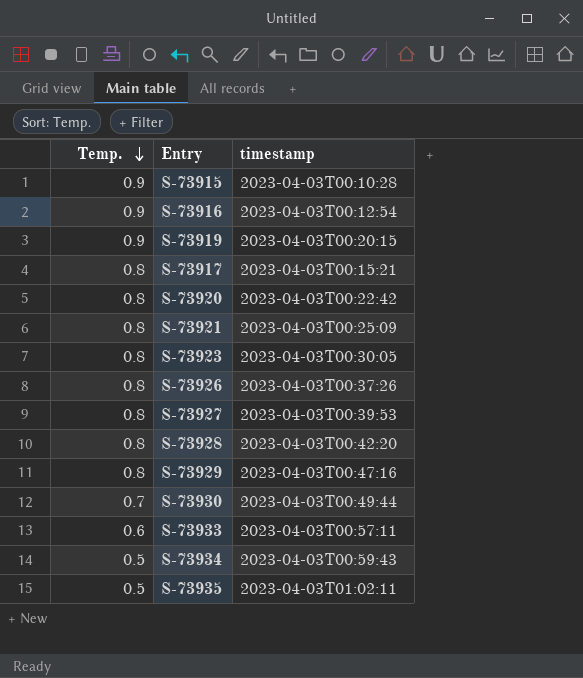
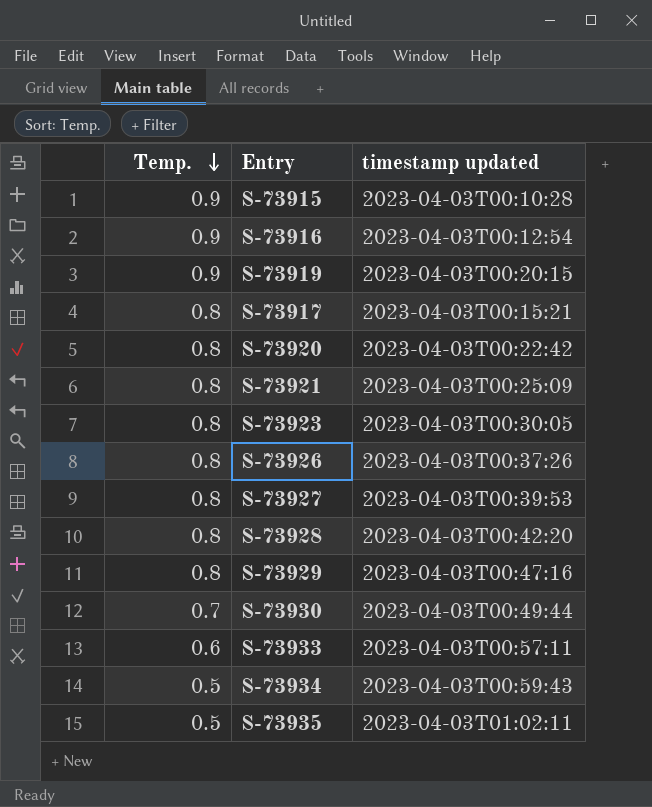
column name: timestamp -> timestamp updated

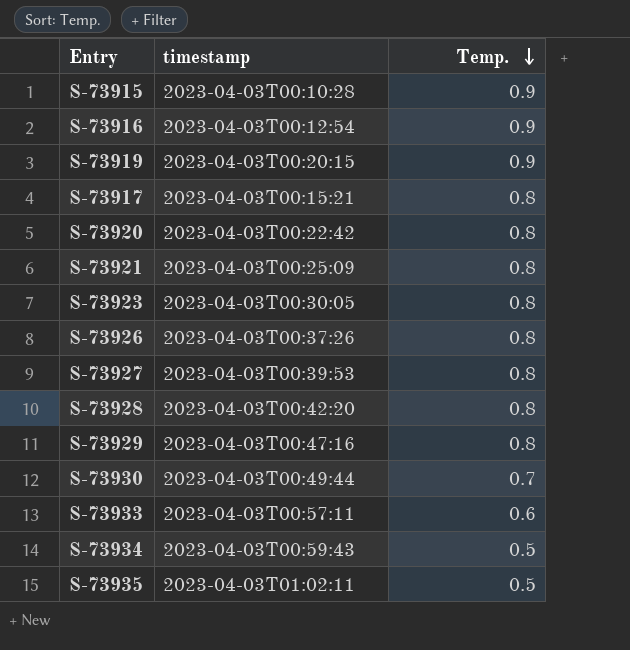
column name: timestamp updated -> timestamp
column Temp. | position: 1 -> 3

